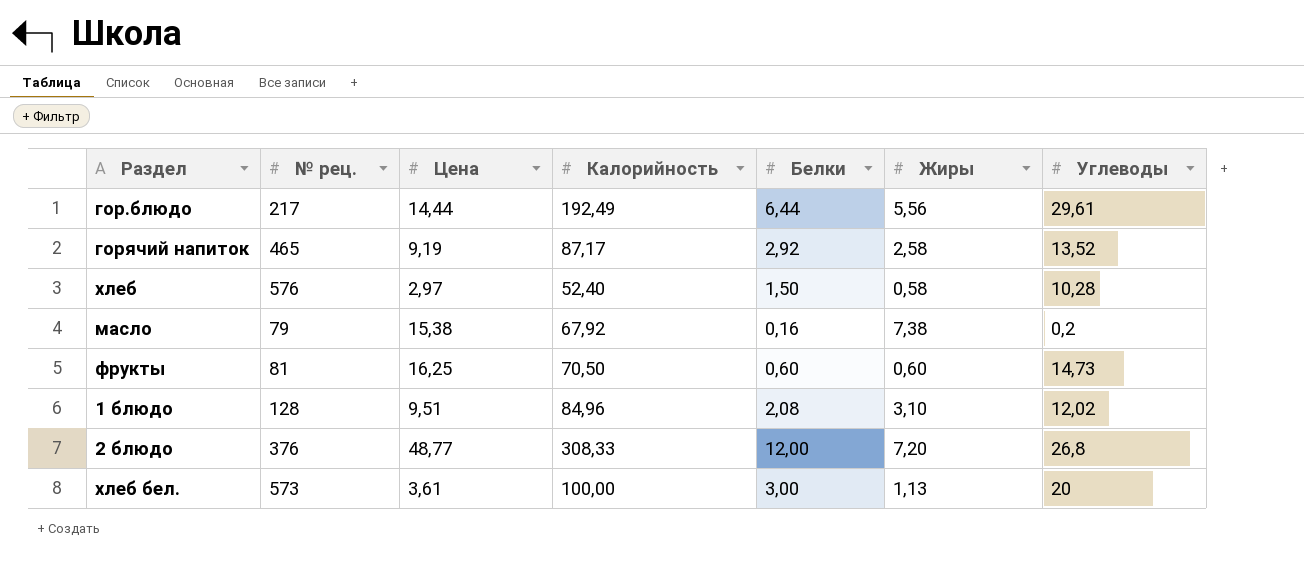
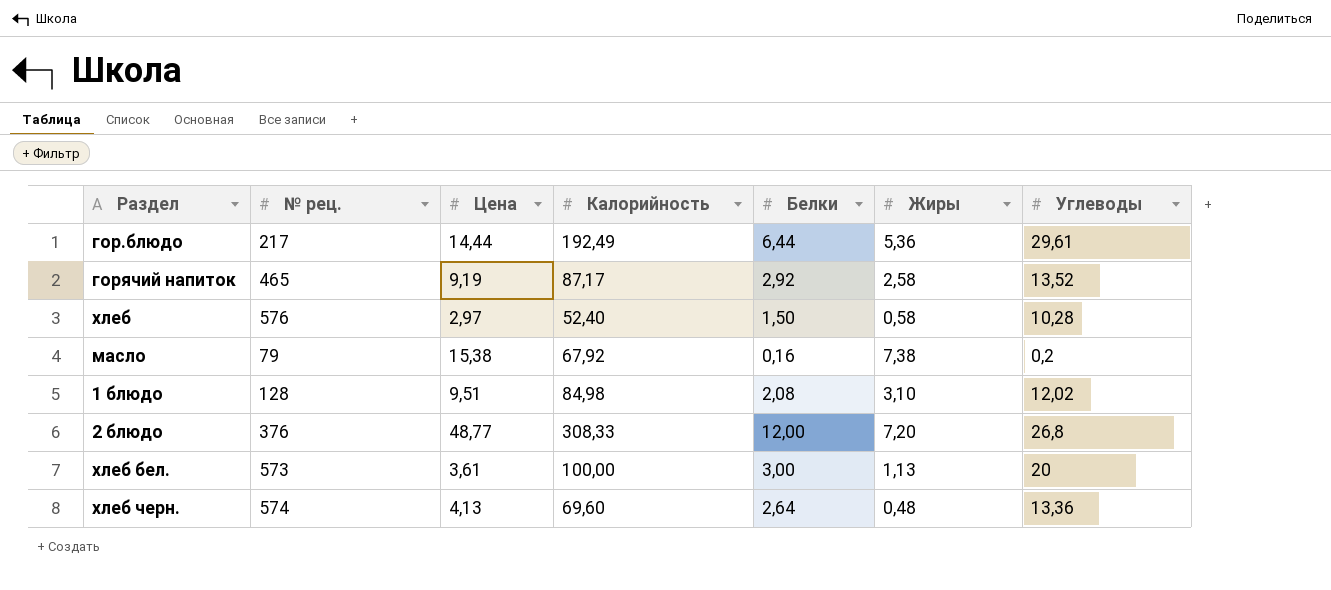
row фрукты: 81 | 16,25 | 70,50 | 0,60 | 0,60 | 14,73 -> none
гор.блюдо | Жиры: 5,56 -> 5,36
1 блюдо | Калорийность: 84,96 -> 84,98
row хлеб черн.: none -> 574 | 4,13 | 69,60 | 2,64 | 0,48 | 13,36

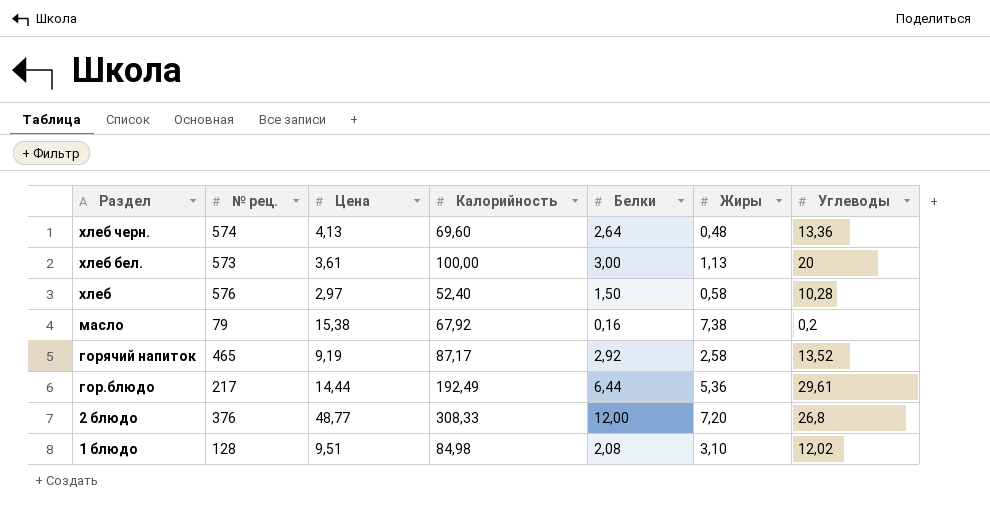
row order: none -> Раздел descending

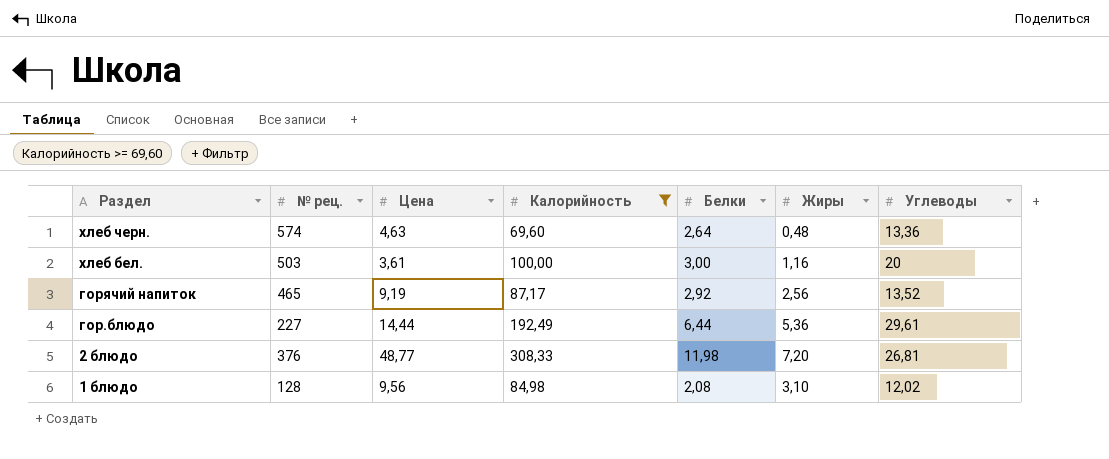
filter: none -> Калорийность >= 69,60
хлеб черн. | Цена: 4,13 -> 4,63
хлеб бел. | № рец.: 573 -> 503
хлеб бел. | Жиры: 1,13 -> 1,16
горячий напиток | Жиры: 2,58 -> 2,56
гор.блюдо | № рец.: 217 -> 227
2 блюдо | Белки: 12,00 -> 11,98
2 блюдо | Углеводы: 26,8 -> 26,81
1 блюдо | Цена: 9,51 -> 9,56

